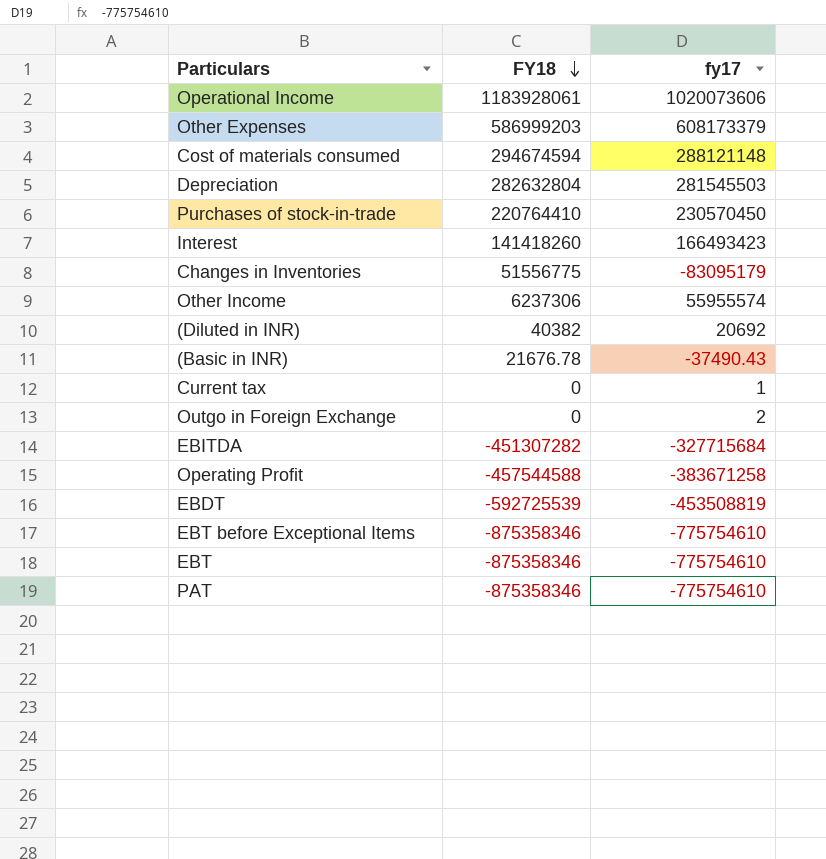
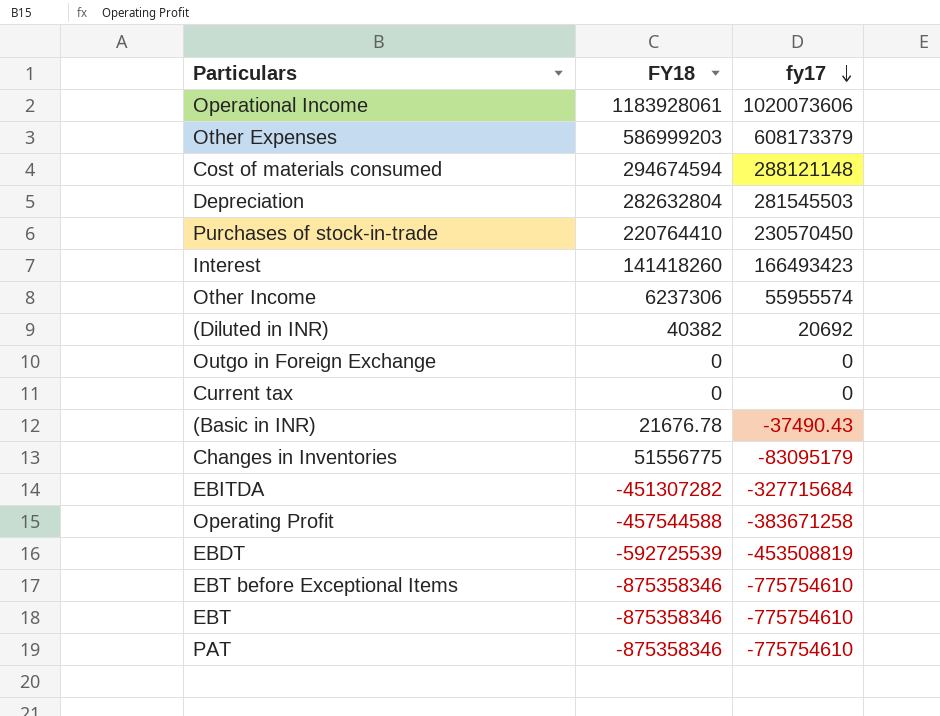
row order: FY18 descending -> fy17 descending
Outgo in Foreign Exchange | fy17: 2 -> 0
Current tax | fy17: 1 -> 0

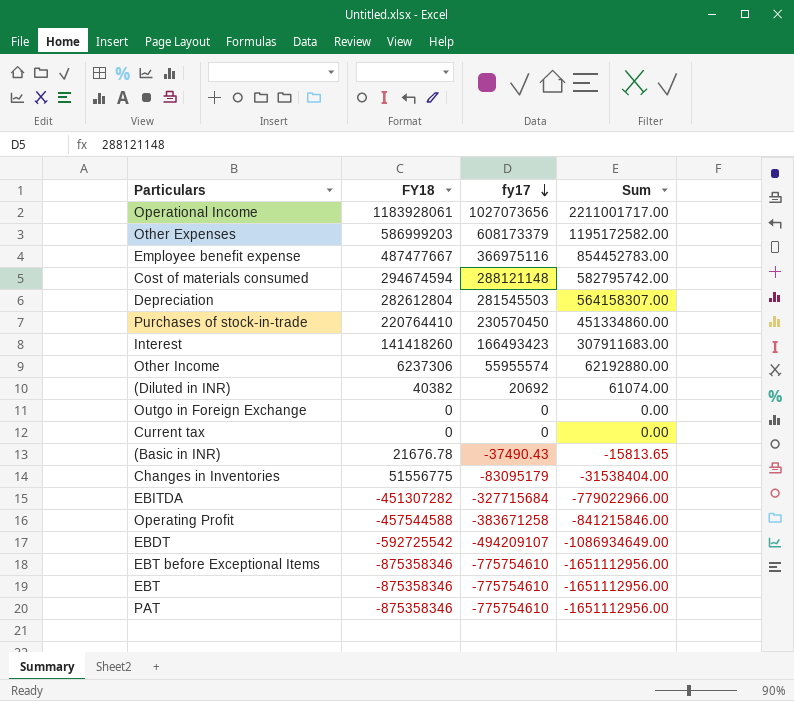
column Sum | formula: none -> [FY18] + [fy17]
Operational Income | fy17: 1020073606 -> 1027073656
row Employee benefit expense: none -> 487477667 | 366975116 | 854452783.00
Depreciation | FY18: 282632804 -> 282612804
EBDT | FY18: -592725539 -> -592725542
EBDT | fy17: -453508819 -> -494209107

